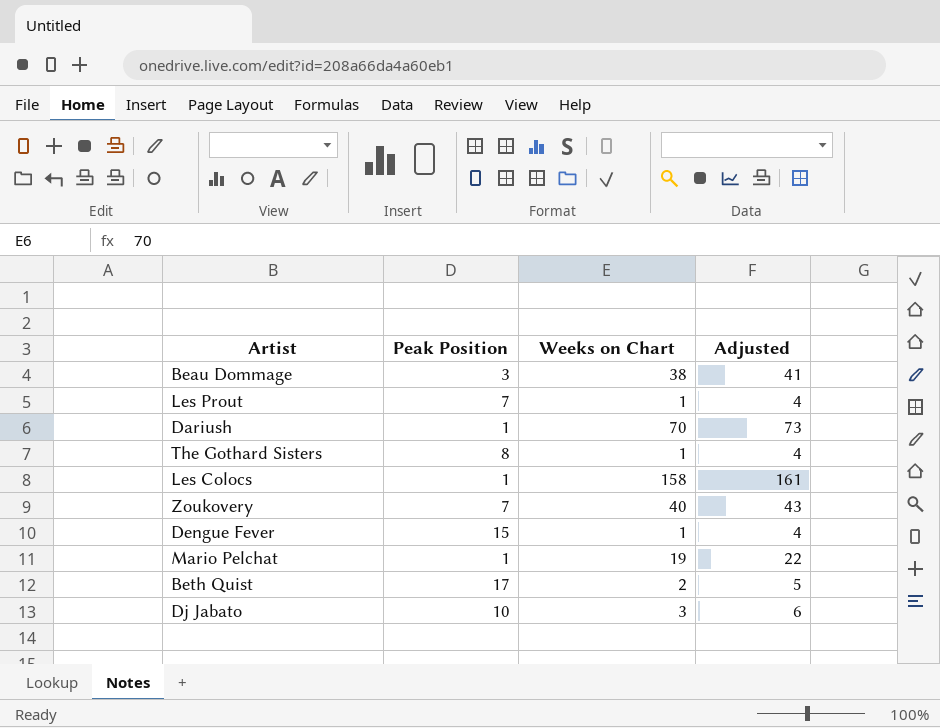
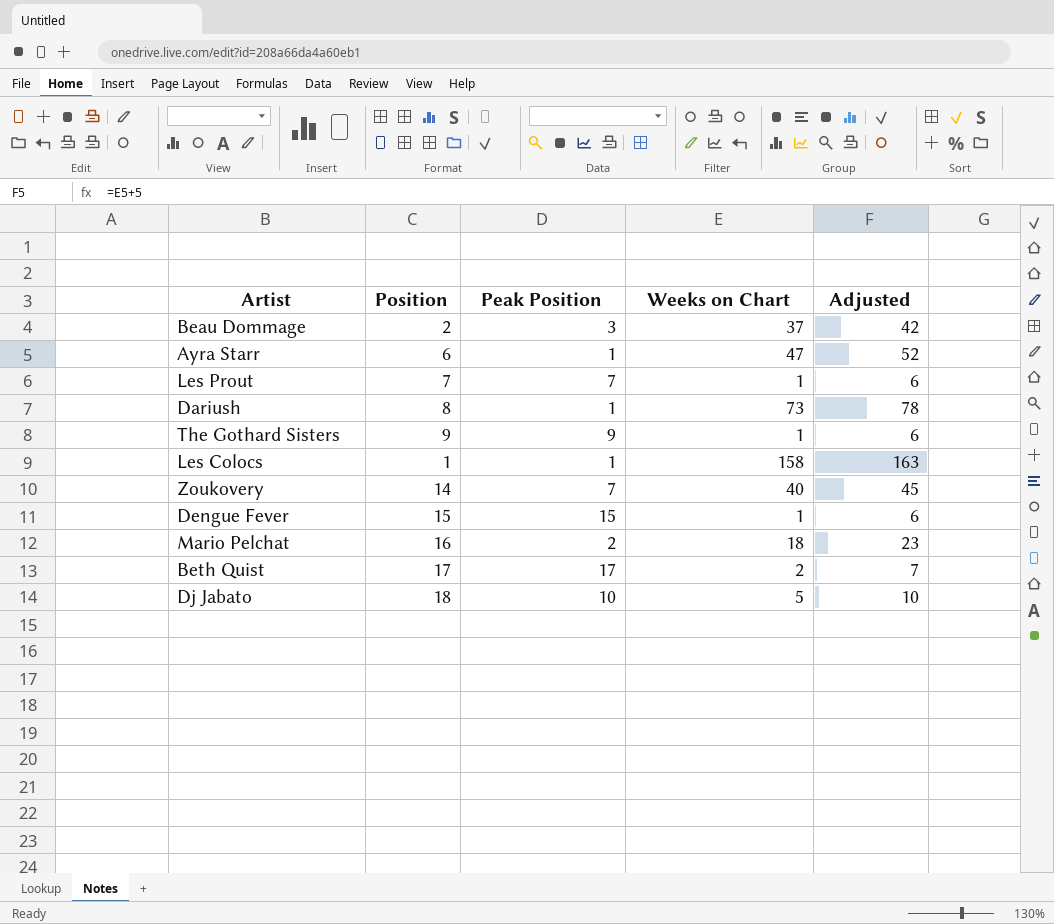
column Position | position: none -> 2
column Adjusted | formula: [Weeks on Chart] + 3 -> [Weeks on Chart] + 5
Beau Dommage | Weeks on Chart: 38 -> 37
row Ayra Starr: none -> 6 | 1 | 47 | 52
Dariush | Weeks on Chart: 70 -> 73
The Gothard Sisters | Peak Position: 8 -> 9
Mario Pelchat | Peak Position: 1 -> 2
Mario Pelchat | Weeks on Chart: 19 -> 18
Dj Jabato | Weeks on Chart: 3 -> 5

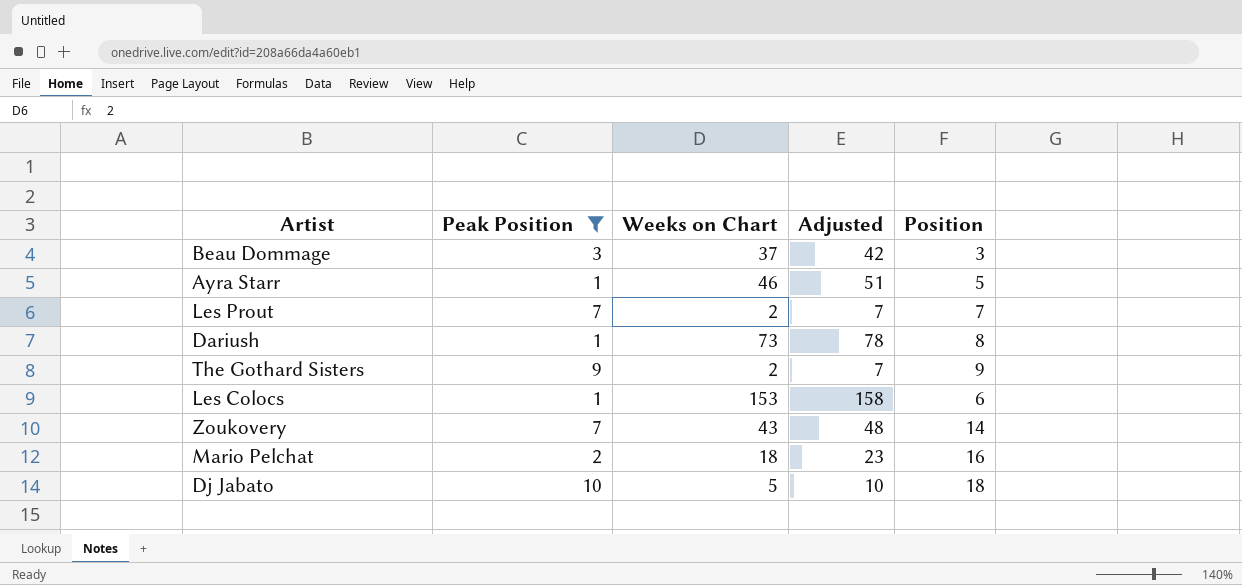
filter: none -> Peak Position <= 10
column Position | position: 2 -> 5
Beau Dommage | Position: 2 -> 3
Ayra Starr | Weeks on Chart: 47 -> 46
Ayra Starr | Adjusted: 52 -> 51
Ayra Starr | Position: 6 -> 5
Les Prout | Weeks on Chart: 1 -> 2
Les Prout | Adjusted: 6 -> 7
The Gothard Sisters | Weeks on Chart: 1 -> 2
The Gothard Sisters | Adjusted: 6 -> 7
Les Colocs | Weeks on Chart: 158 -> 153
Les Colocs | Adjusted: 163 -> 158
Les Colocs | Position: 1 -> 6
Zoukovery | Weeks on Chart: 40 -> 43
Zoukovery | Adjusted: 45 -> 48

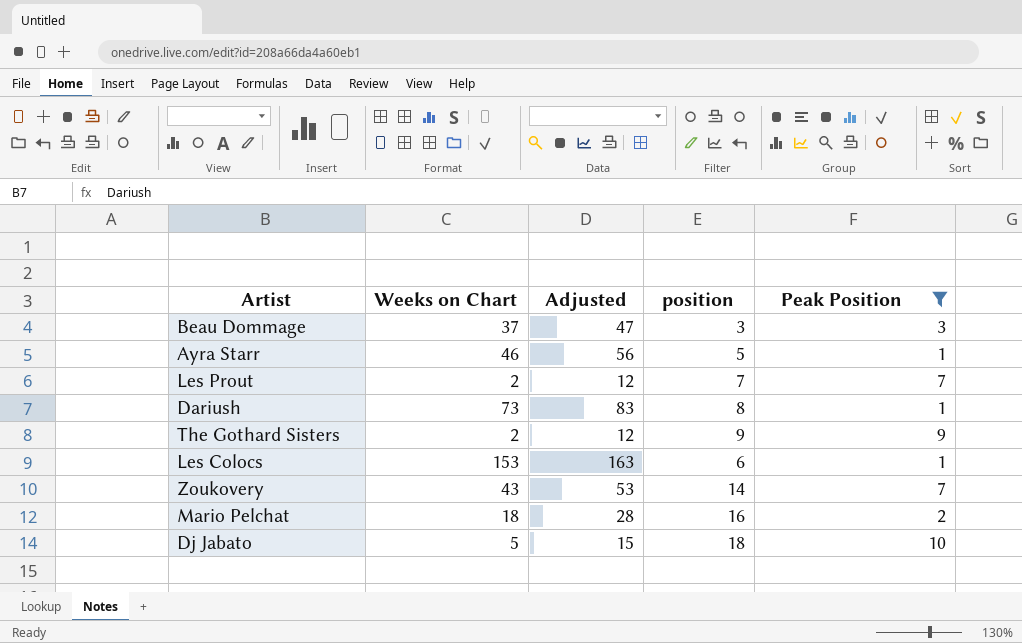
column Adjusted | formula: [Weeks on Chart] + 5 -> [Weeks on Chart] + 10
column name: Position -> position
column Peak Position | position: 2 -> 5

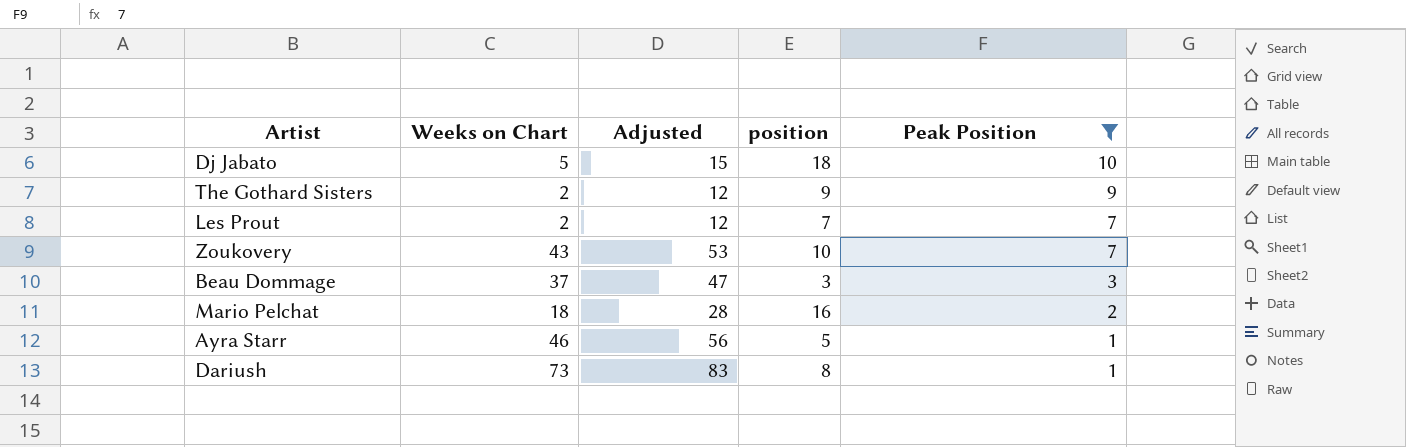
row order: none -> Peak Position descending
row Les Colocs: 153 | 163 | 6 | 1 -> none
Zoukovery | position: 14 -> 10

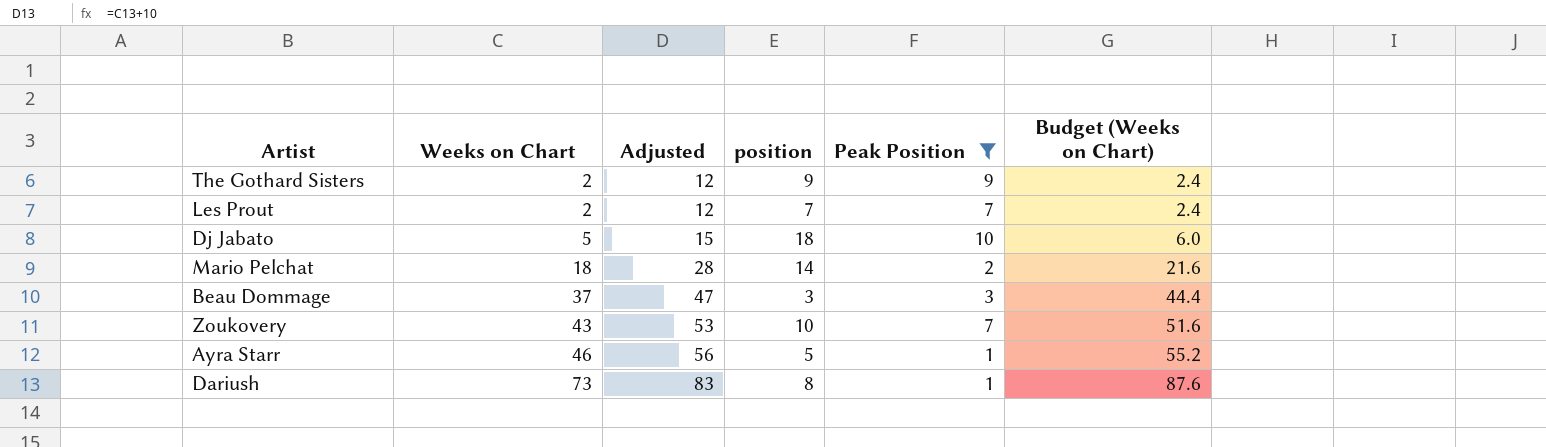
row order: Peak Position descending -> Weeks on Chart ascending
column Budget (Weeks on Chart) | formula: none -> [Weeks on Chart] * 1.2
Mario Pelchat | position: 16 -> 14

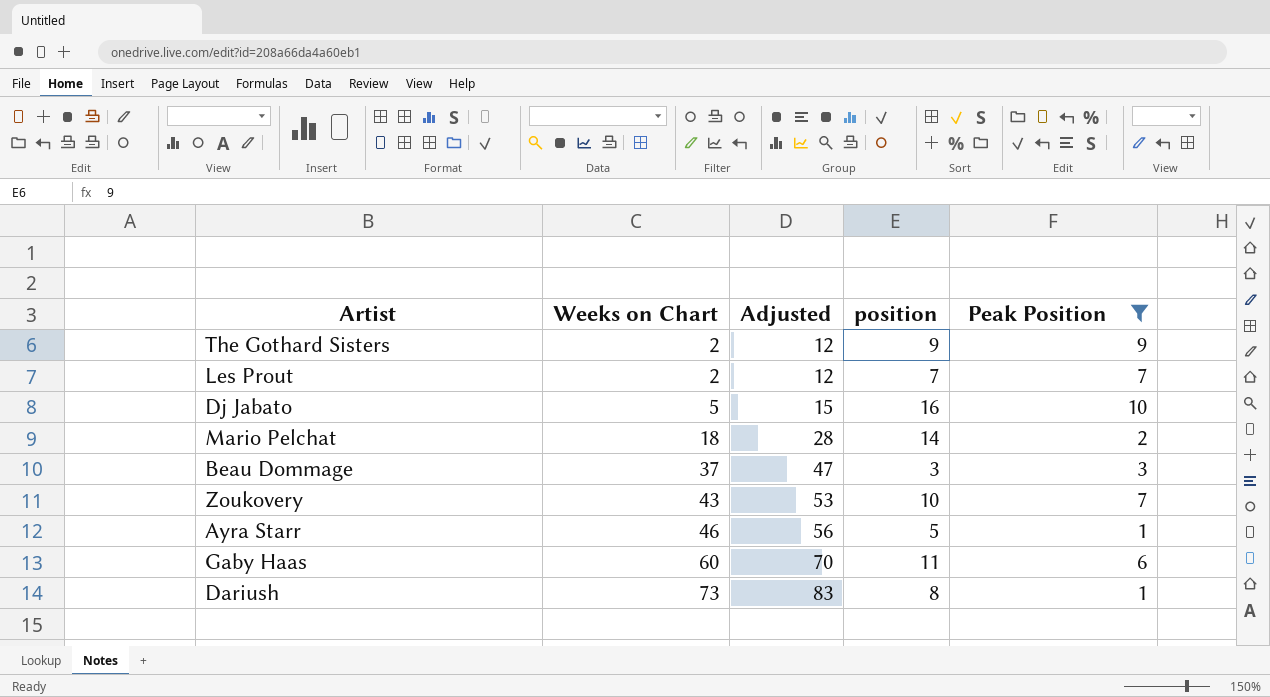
column Budget (Weeks on Chart) | formula: [Weeks on Chart] * 1.2 -> none
Dj Jabato | position: 18 -> 16
row Gaby Haas: none -> 60 | 70 | 11 | 6

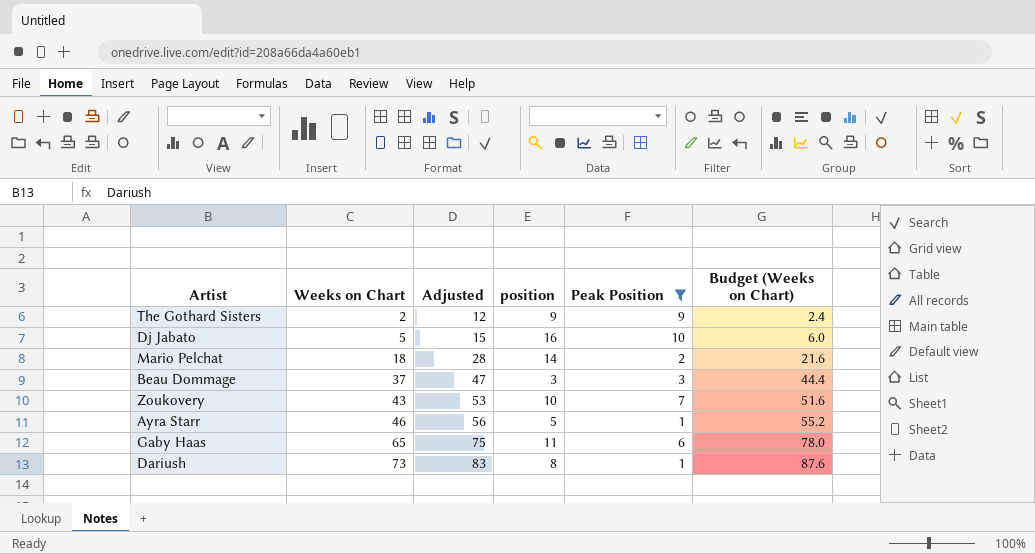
column Budget (Weeks on Chart) | formula: none -> [Weeks on Chart] * 1.2
row Les Prout: 2 | 12 | 7 | 7 -> none
Gaby Haas | Weeks on Chart: 60 -> 65
Gaby Haas | Adjusted: 70 -> 75

